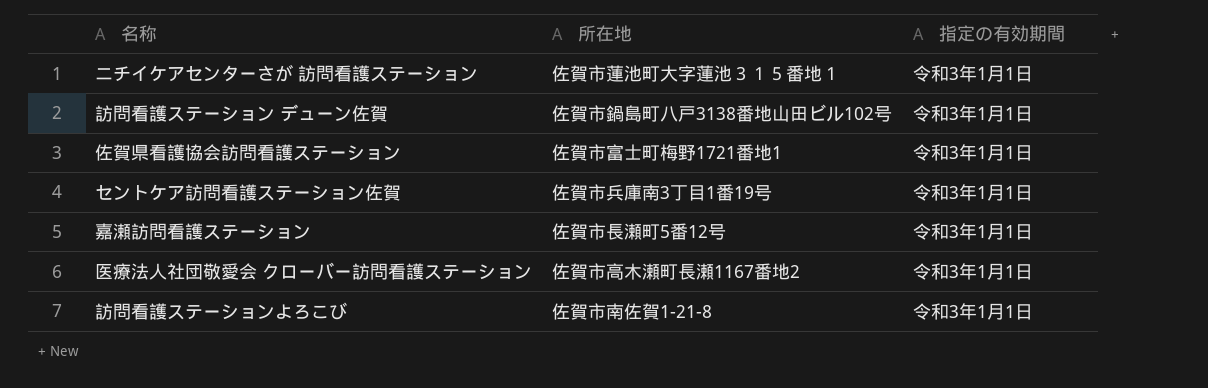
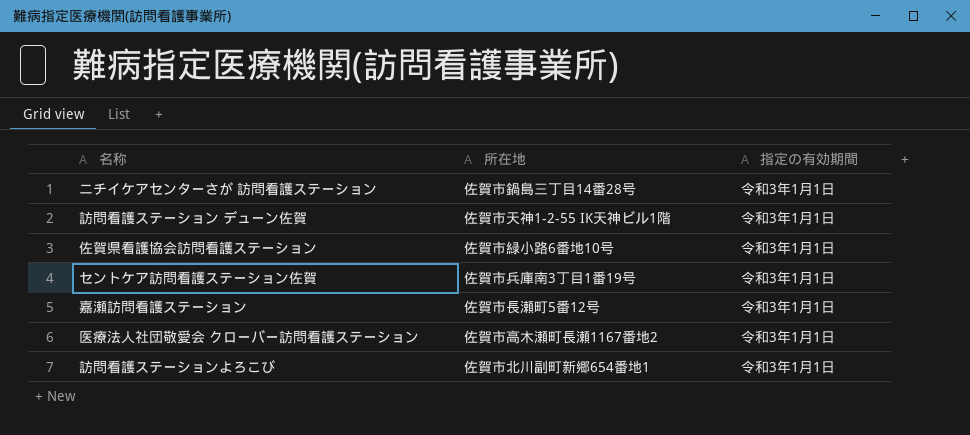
ニチイケアセンターさが 訪問看護ステーション | 所在地: 佐賀市蓮池町大字蓮池３１５番地１ -> 佐賀市鍋島三丁目14番28号
訪問看護ステーション デューン佐賀 | 所在地: 佐賀市鍋島町八戸3138番地山田ビル102号 -> 佐賀市天神1-2-55 IK天神ビル1階
佐賀県看護協会訪問看護ステーション | 所在地: 佐賀市富士町梅野1721番地1 -> 佐賀市緑小路6番地10号
訪問看護ステーションよろこび | 所在地: 佐賀市南佐賀1-21-8 -> 佐賀市北川副町新郷654番地1

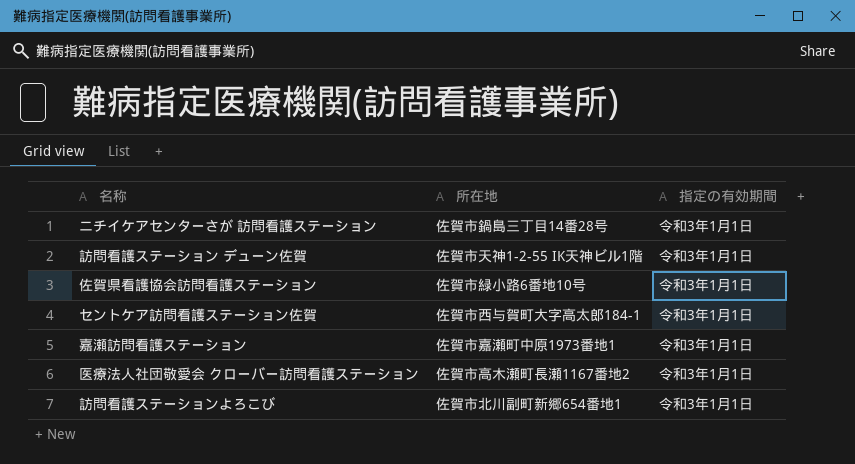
セントケア訪問看護ステーション佐賀 | 所在地: 佐賀市兵庫南3丁目1番19号 -> 佐賀市西与賀町大字高太郎184-1
嘉瀬訪問看護ステーション | 所在地: 佐賀市長瀬町5番12号 -> 佐賀市嘉瀬町中原1973番地1

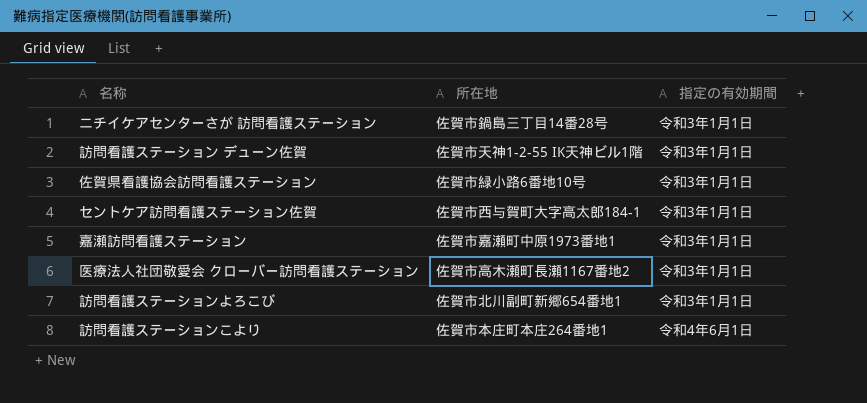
row 訪問看護ステーションこより: none -> 佐賀市本庄町本庄264番地1 | 令和4年6月1日

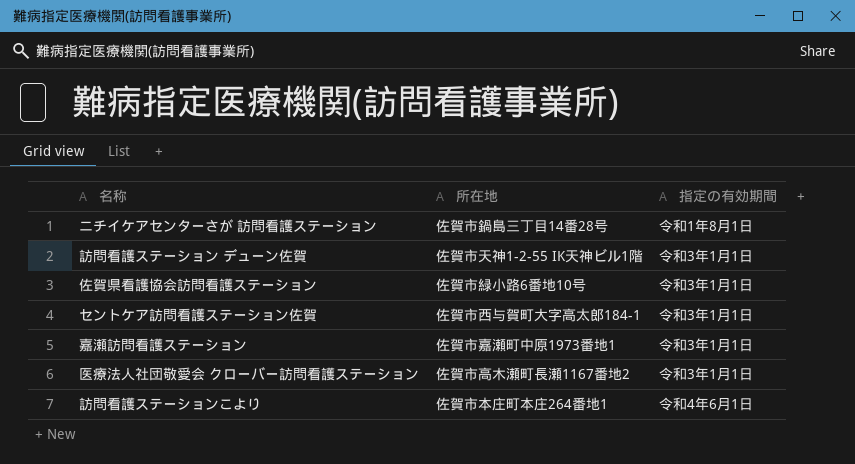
row 訪問看護ステーションよろこび: 佐賀市北川副町新郷654番地1 | 令和3年1月1日 -> none
ニチイケアセンターさが 訪問看護ステーション | 指定の有効期間: 令和3年1月1日 -> 令和1年8月1日

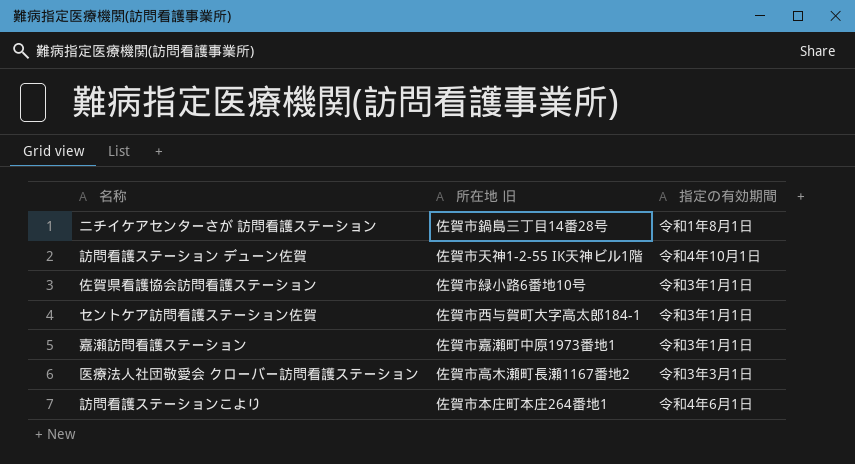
column name: 所在地 -> 所在地 旧
訪問看護ステーション デューン佐賀 | 指定の有効期間: 令和3年1月1日 -> 令和4年10月1日
医療法人社団敬愛会 クローバー訪問看護ステーション | 指定の有効期間: 令和3年1月1日 -> 令和3年3月1日

